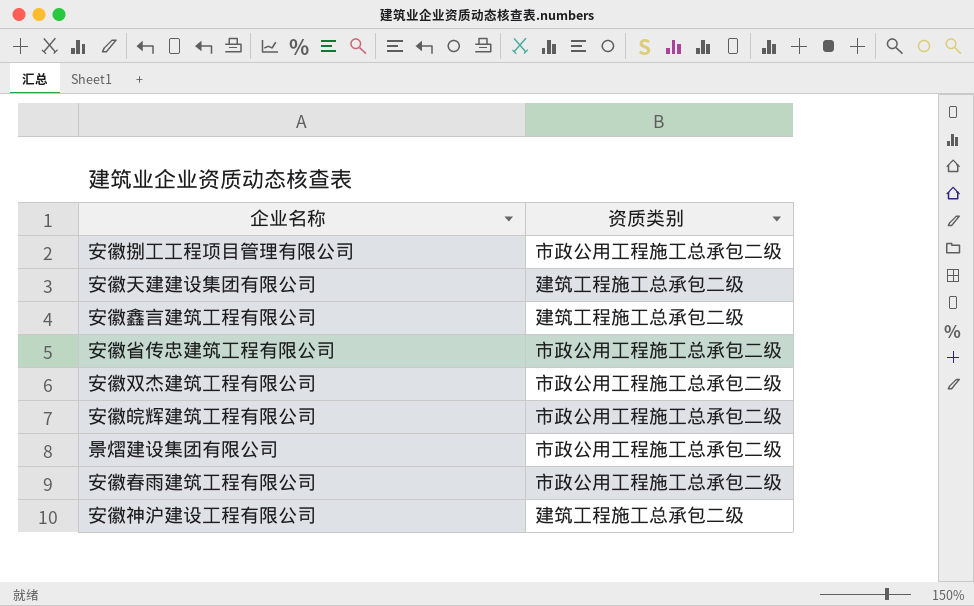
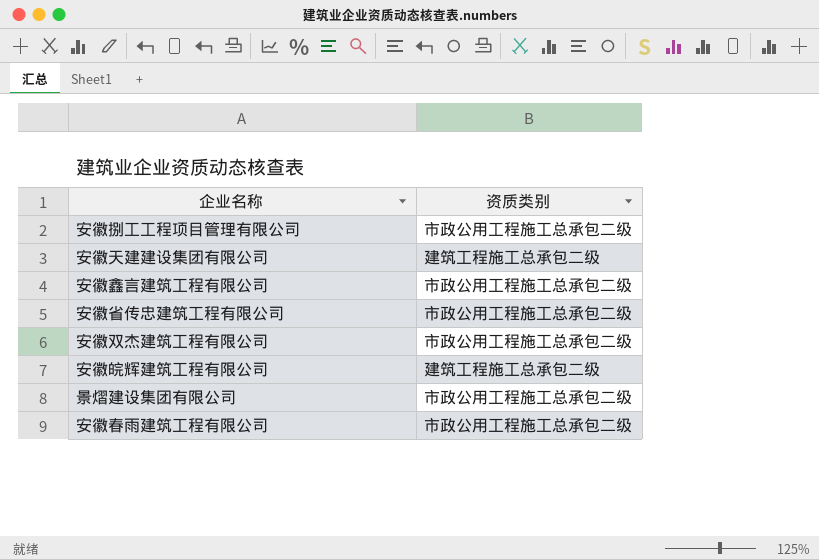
row 安徽神沪建设工程有限公司: 建筑工程施工总承包二级 -> none
安徽鑫言建筑工程有限公司 | 资质类别: 建筑工程施工总承包二级 -> 市政公用工程施工总承包二级
安徽皖辉建筑工程有限公司 | 资质类别: 市政公用工程施工总承包二级 -> 建筑工程施工总承包二级

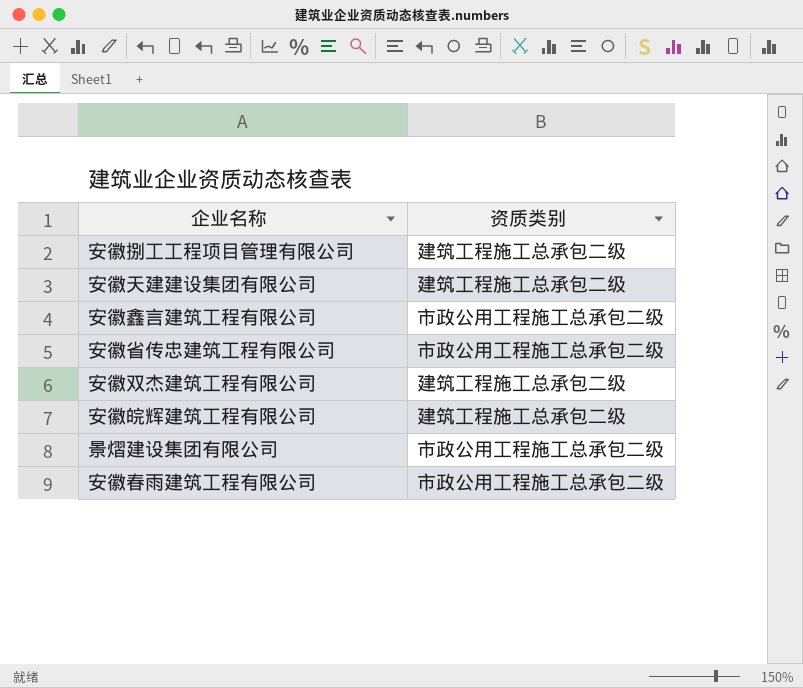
安徽捌工工程项目管理有限公司 | 资质类别: 市政公用工程施工总承包二级 -> 建筑工程施工总承包二级
安徽双杰建筑工程有限公司 | 资质类别: 市政公用工程施工总承包二级 -> 建筑工程施工总承包二级

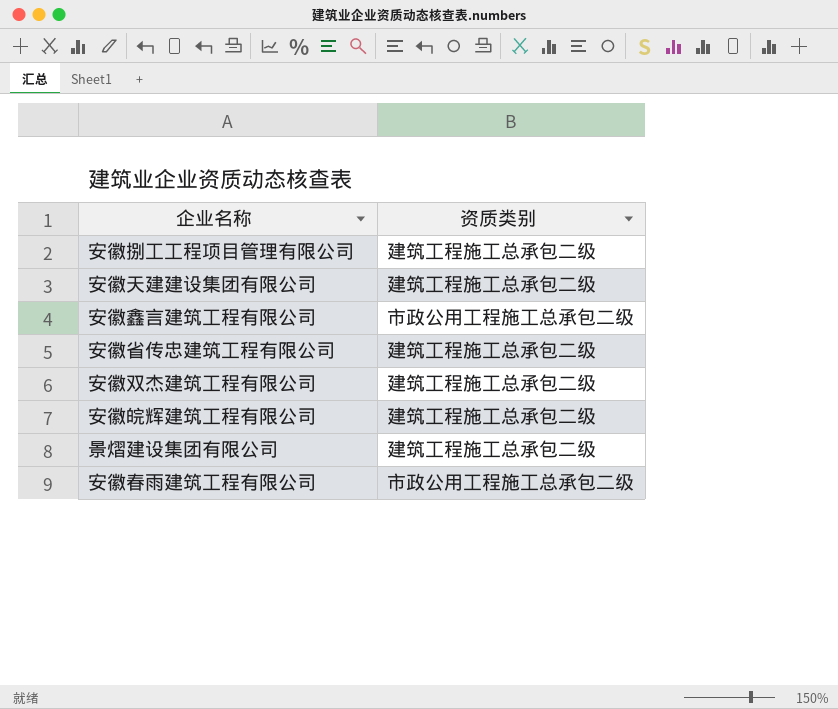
安徽省传忠建筑工程有限公司 | 资质类别: 市政公用工程施工总承包二级 -> 建筑工程施工总承包二级
景熠建设集团有限公司 | 资质类别: 市政公用工程施工总承包二级 -> 建筑工程施工总承包二级

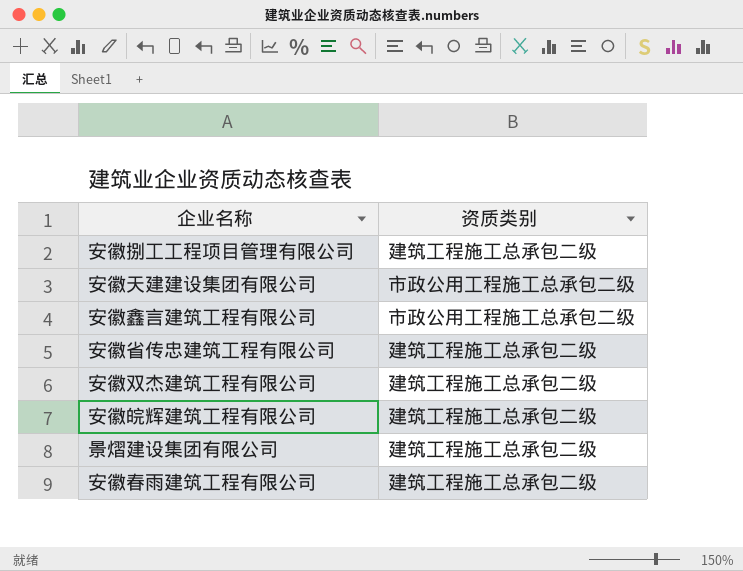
安徽天建建设集团有限公司 | 资质类别: 建筑工程施工总承包二级 -> 市政公用工程施工总承包二级
安徽春雨建筑工程有限公司 | 资质类别: 市政公用工程施工总承包二级 -> 建筑工程施工总承包二级

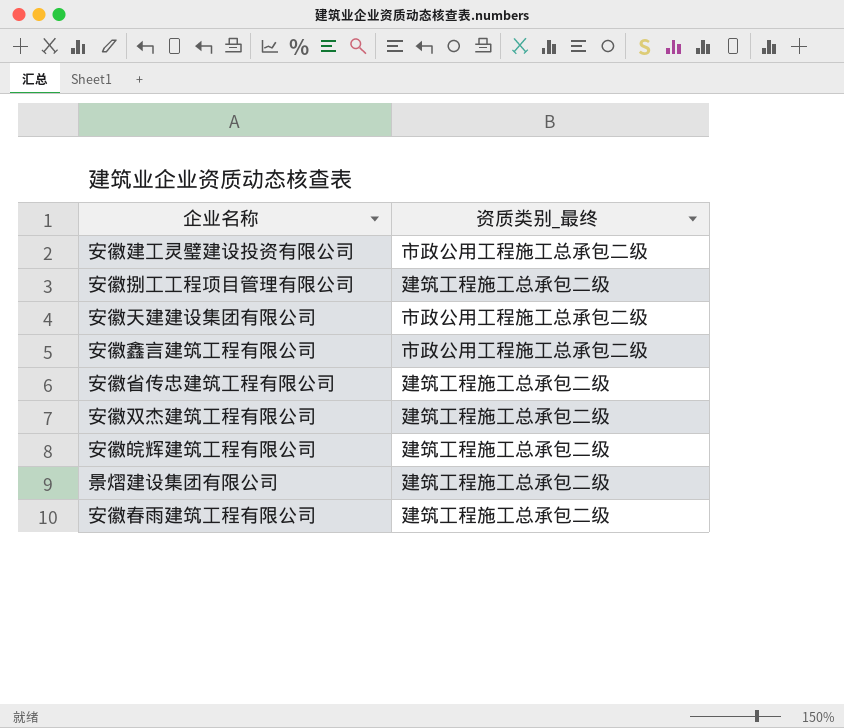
column name: 资质类别 -> 资质类别_最终
row 安徽建工灵璧建设投资有限公司: none -> 市政公用工程施工总承包二级

